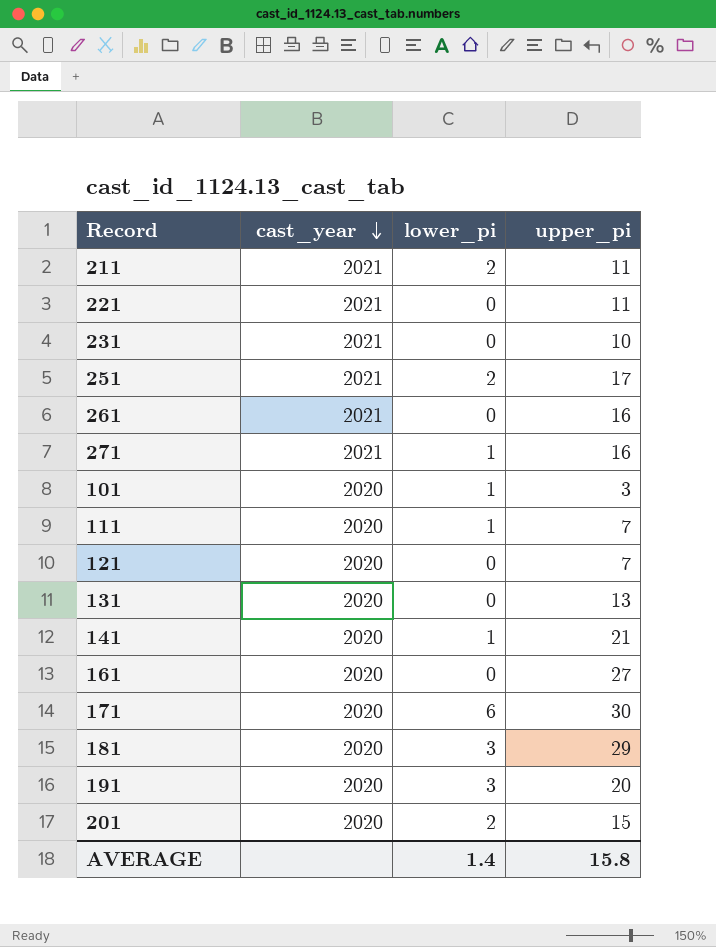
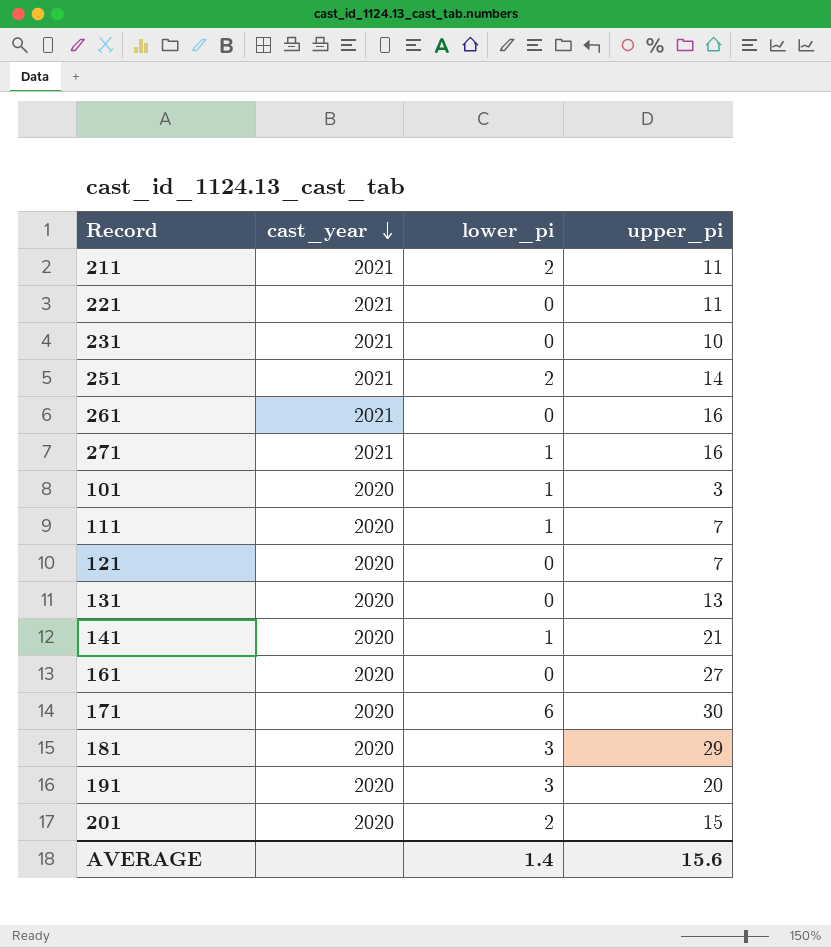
251 | upper_pi: 17 -> 14
AVERAGE | upper_pi: 15.8 -> 15.6

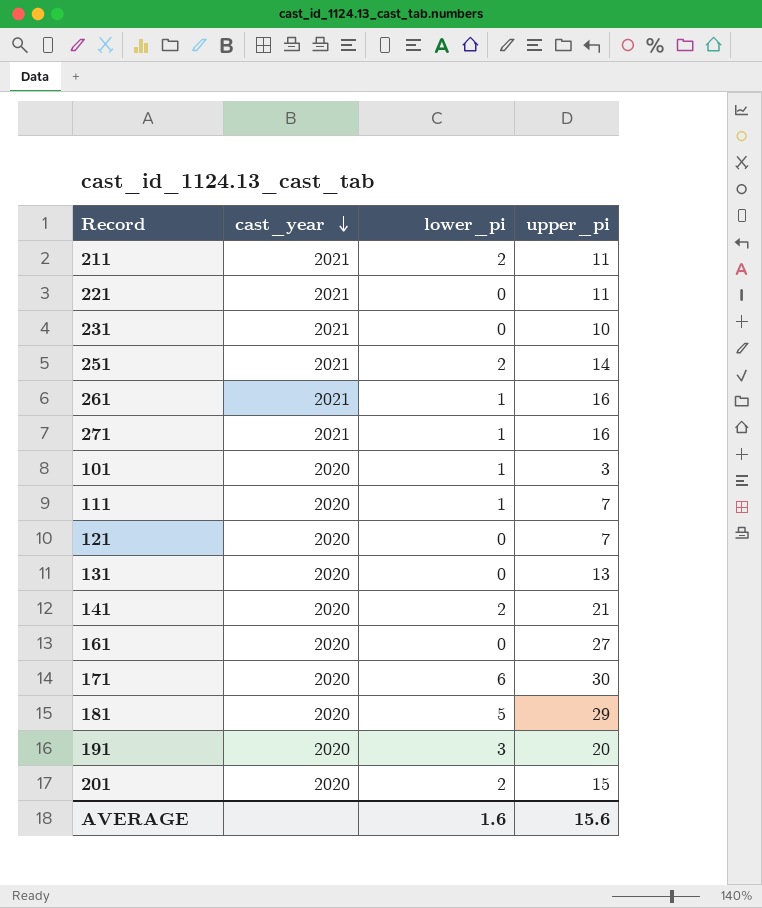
261 | lower_pi: 0 -> 1
141 | lower_pi: 1 -> 2
181 | lower_pi: 3 -> 5
AVERAGE | lower_pi: 1.4 -> 1.6

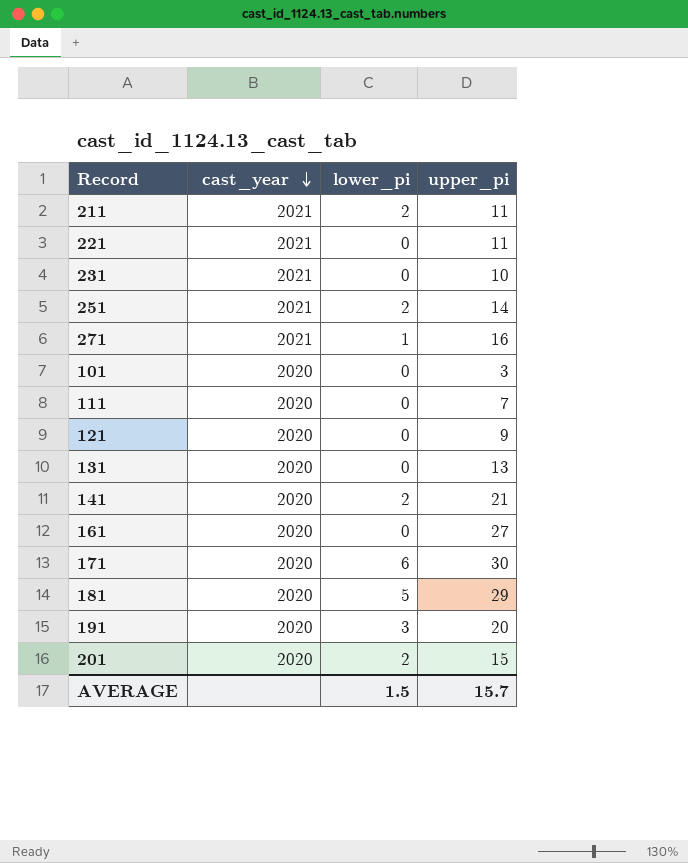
row 261: 2021 | 1 | 16 -> none
101 | lower_pi: 1 -> 0
111 | lower_pi: 1 -> 0
121 | upper_pi: 7 -> 9
AVERAGE | lower_pi: 1.6 -> 1.5
AVERAGE | upper_pi: 15.6 -> 15.7

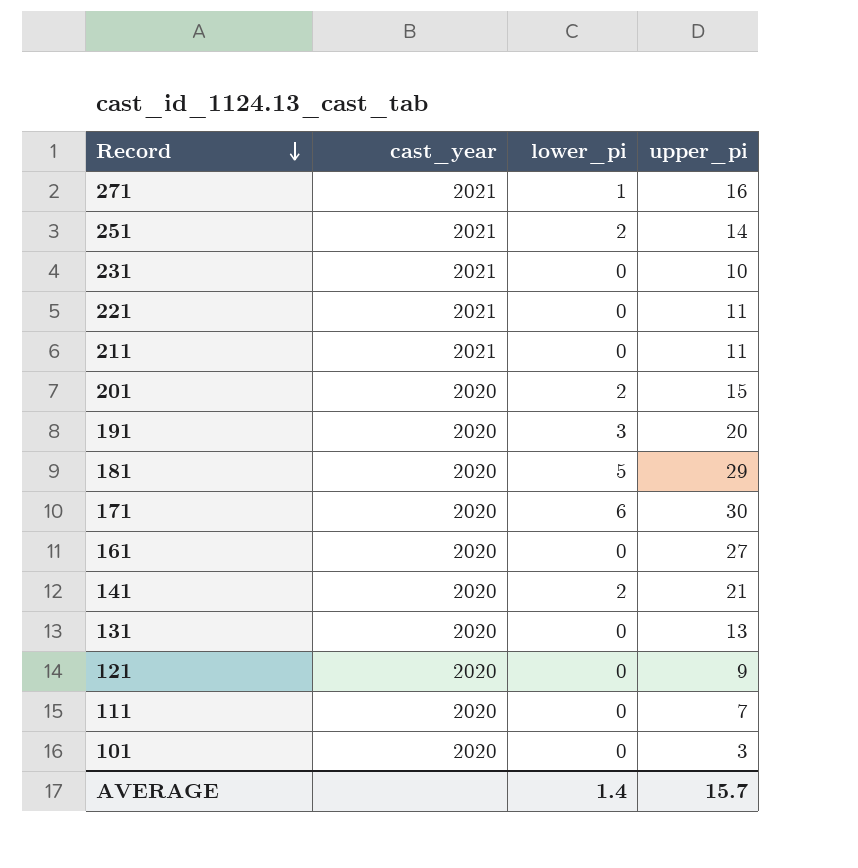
row order: cast_year descending -> Record descending
211 | lower_pi: 2 -> 0
AVERAGE | lower_pi: 1.5 -> 1.4

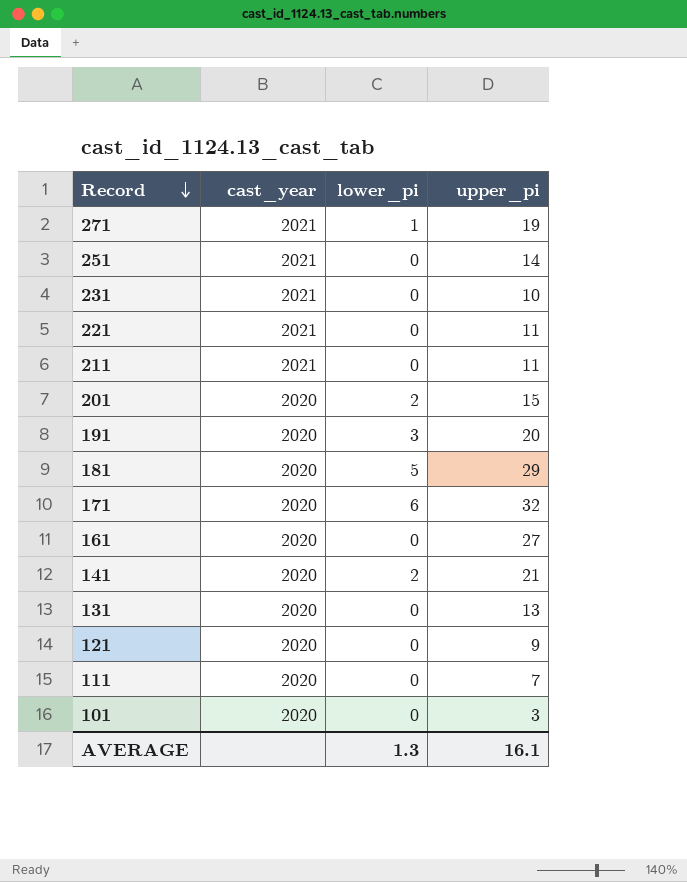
271 | upper_pi: 16 -> 19
251 | lower_pi: 2 -> 0
171 | upper_pi: 30 -> 32
AVERAGE | lower_pi: 1.4 -> 1.3
AVERAGE | upper_pi: 15.7 -> 16.1

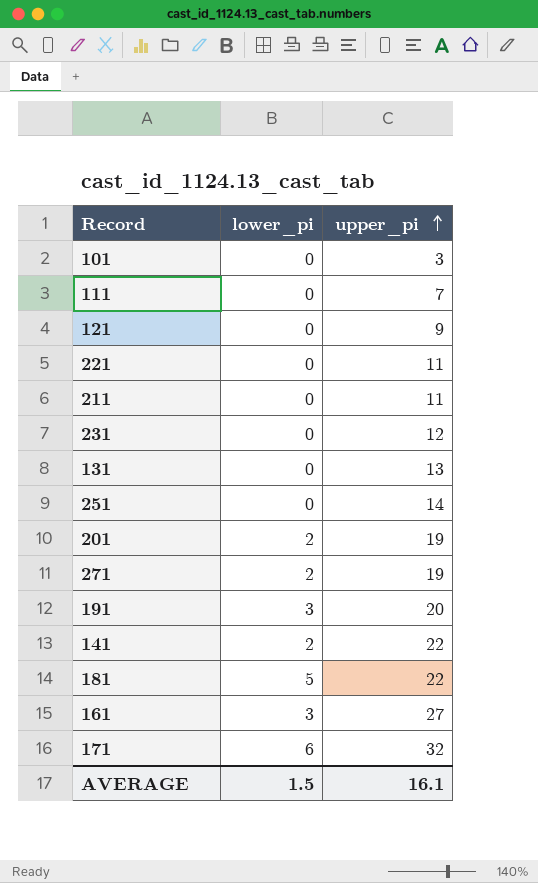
row order: Record descending -> upper_pi ascending
column cast_year | position: 2 -> none
231 | upper_pi: 10 -> 12
201 | upper_pi: 15 -> 19
271 | lower_pi: 1 -> 2
141 | upper_pi: 21 -> 22
181 | upper_pi: 29 -> 22
161 | lower_pi: 0 -> 3
AVERAGE | lower_pi: 1.3 -> 1.5

